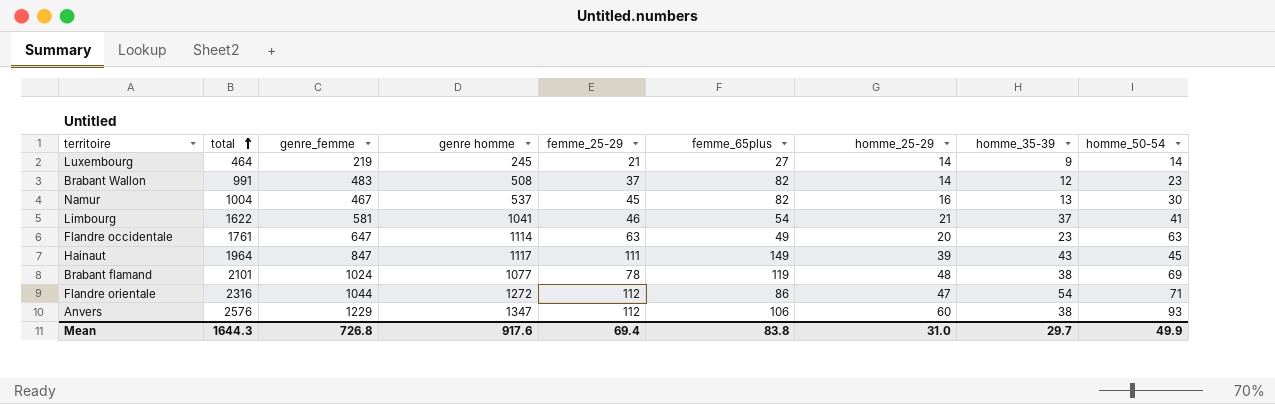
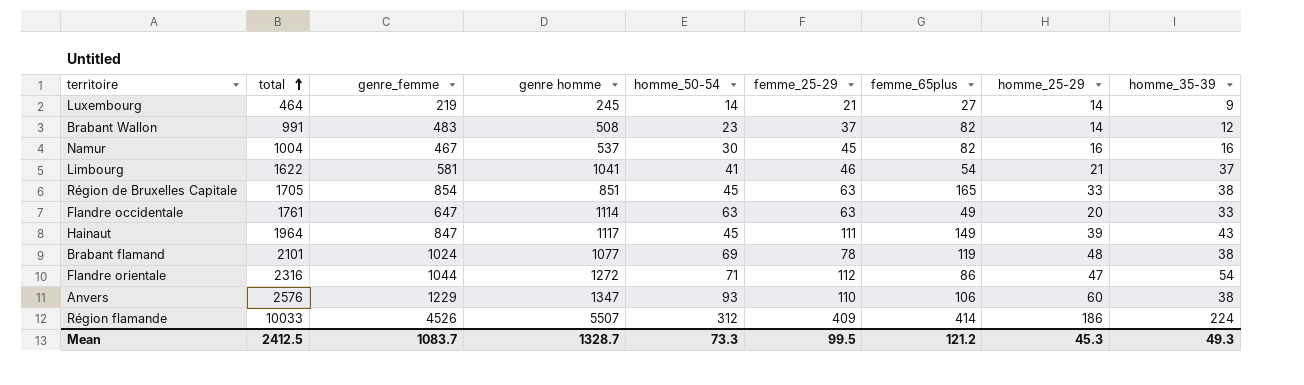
column homme_50-54 | position: 9 -> 5
Namur | homme_35-39: 13 -> 16
row Région de Bruxelles Capitale: none -> 1705 | 854 | 851 | 45 | 63 | 165 | 33 | 38
Flandre occidentale | homme_35-39: 23 -> 33
Anvers | femme_25-29: 112 -> 110
row Région flamande: none -> 10033 | 4526 | 5507 | 312 | 409 | 414 | 186 | 224
Mean | total: 1644.3 -> 2412.5
Mean | genre_femme: 726.8 -> 1083.7
Mean | genre homme: 917.6 -> 1328.7
Mean | homme_50-54: 49.9 -> 73.3
Mean | femme_25-29: 69.4 -> 99.5
Mean | femme_65plus: 83.8 -> 121.2
Mean | homme_25-29: 31.0 -> 45.3
Mean | homme_35-39: 29.7 -> 49.3

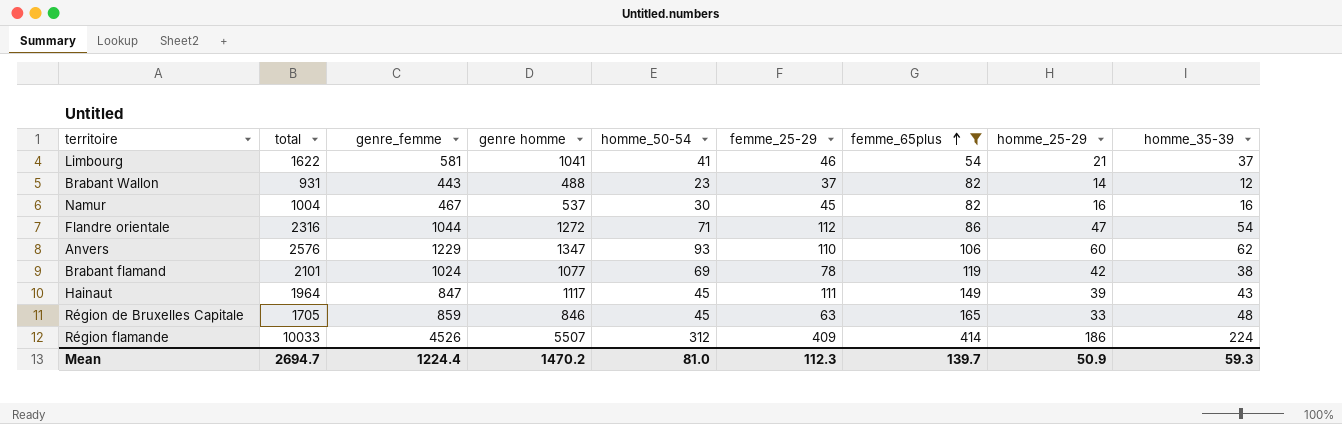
filter: none -> femme_65plus >= 54
row order: total ascending -> femme_65plus ascending
Brabant Wallon | total: 991 -> 931
Brabant Wallon | genre_femme: 483 -> 443
Brabant Wallon | genre homme: 508 -> 488
Anvers | homme_35-39: 38 -> 62
Brabant flamand | homme_25-29: 48 -> 42
Région de Bruxelles Capitale | genre_femme: 854 -> 859
Région de Bruxelles Capitale | genre homme: 851 -> 846
Région de Bruxelles Capitale | homme_35-39: 38 -> 48
Mean | total: 2412.5 -> 2694.7
Mean | genre_femme: 1083.7 -> 1224.4
Mean | genre homme: 1328.7 -> 1470.2
Mean | homme_50-54: 73.3 -> 81.0
Mean | femme_25-29: 99.5 -> 112.3
Mean | femme_65plus: 121.2 -> 139.7
Mean | homme_25-29: 45.3 -> 50.9
Mean | homme_35-39: 49.3 -> 59.3

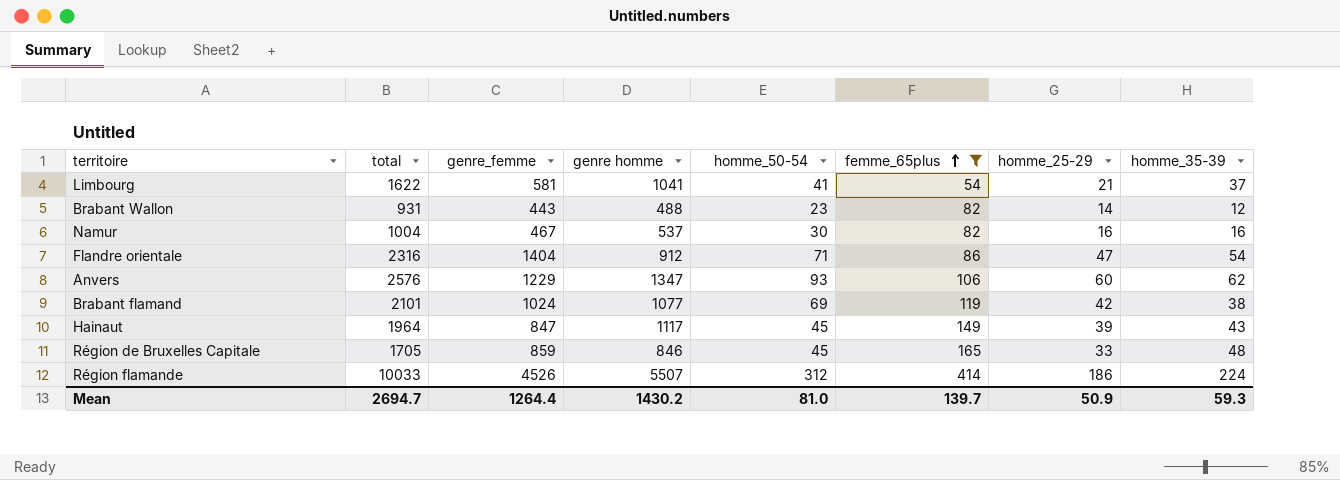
column femme_25-29 | position: 6 -> none
Flandre orientale | genre_femme: 1044 -> 1404
Flandre orientale | genre homme: 1272 -> 912
Mean | genre_femme: 1224.4 -> 1264.4
Mean | genre homme: 1470.2 -> 1430.2

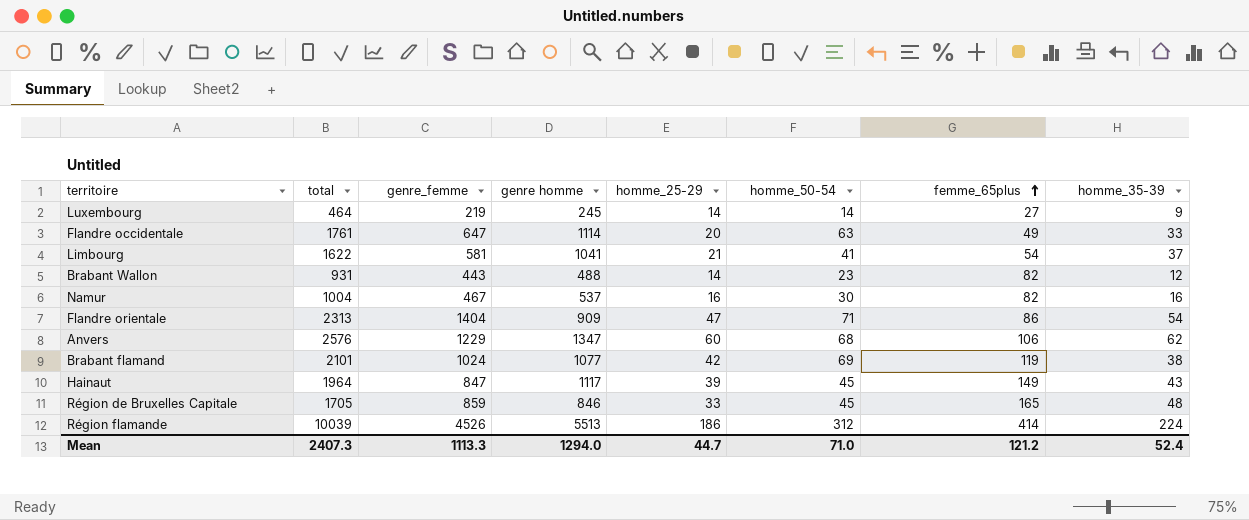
filter: femme_65plus >= 54 -> none
column homme_25-29 | position: 7 -> 5
Flandre orientale | total: 2316 -> 2313
Flandre orientale | genre homme: 912 -> 909
Anvers | homme_50-54: 93 -> 68
Région flamande | total: 10033 -> 10039
Région flamande | genre homme: 5507 -> 5513
Mean | total: 2694.7 -> 2407.3
Mean | genre_femme: 1264.4 -> 1113.3
Mean | genre homme: 1430.2 -> 1294.0
Mean | homme_25-29: 50.9 -> 44.7
Mean | homme_50-54: 81.0 -> 71.0
Mean | femme_65plus: 139.7 -> 121.2
Mean | homme_35-39: 59.3 -> 52.4

